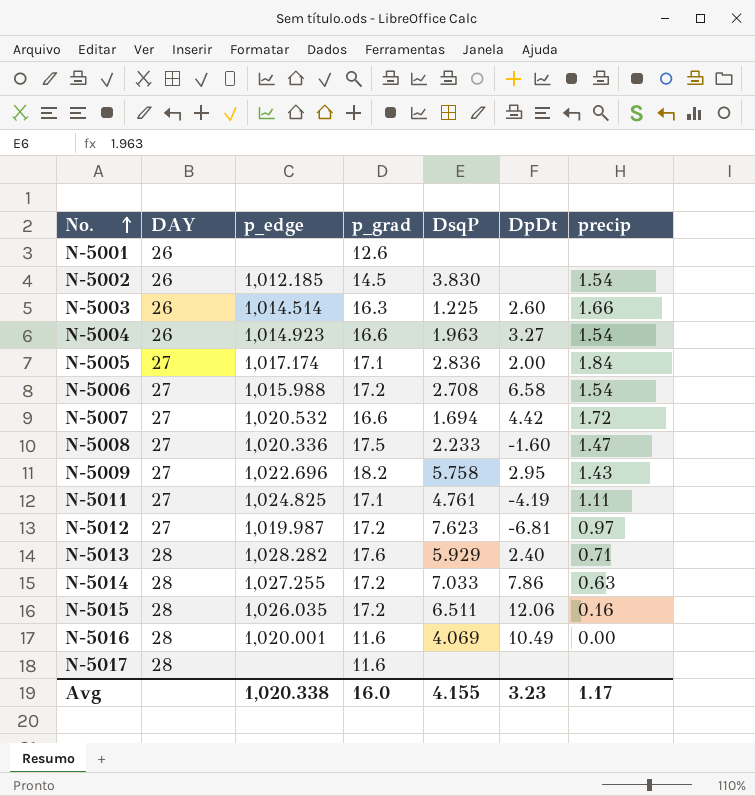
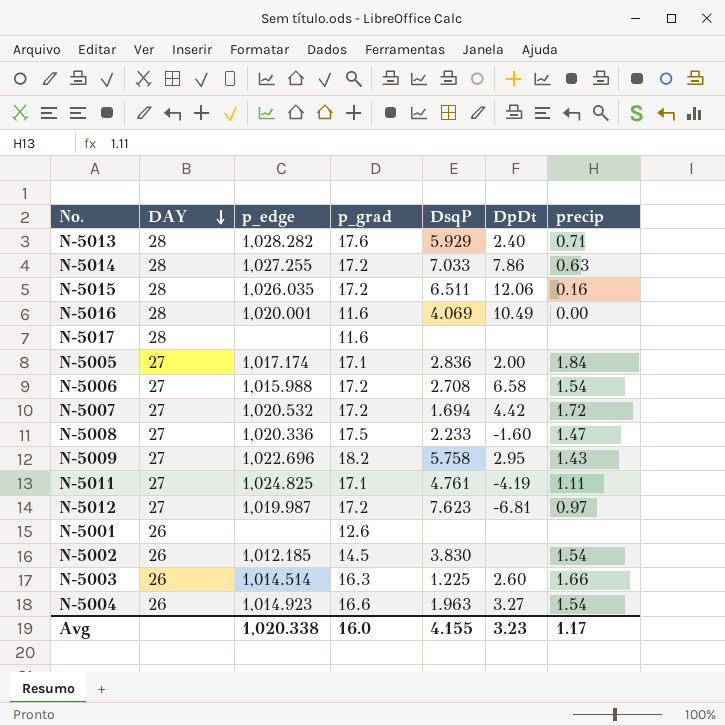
row order: No. ascending -> DAY descending
N-5007 | p_grad: 16.6 -> 17.2

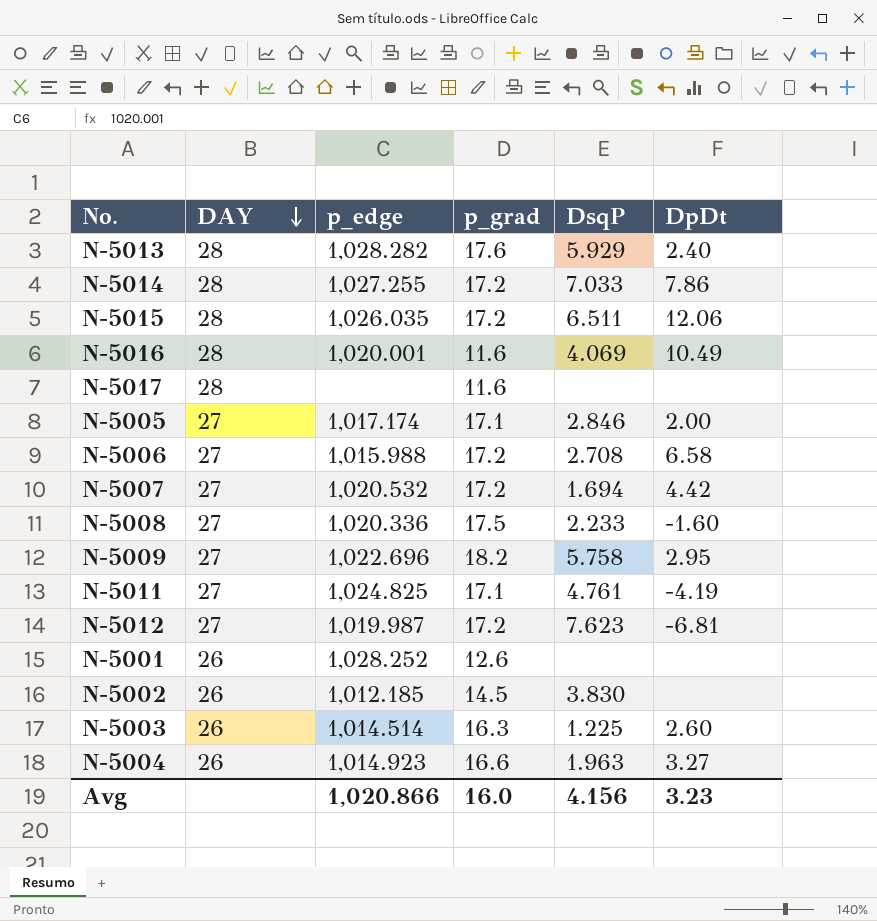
column precip | position: 7 -> none
N-5005 | DsqP: 2.836 -> 2.846
N-5001 | p_edge: none -> 1,028.252
Avg | p_edge: 1,020.338 -> 1,020.866
Avg | DsqP: 4.155 -> 4.156

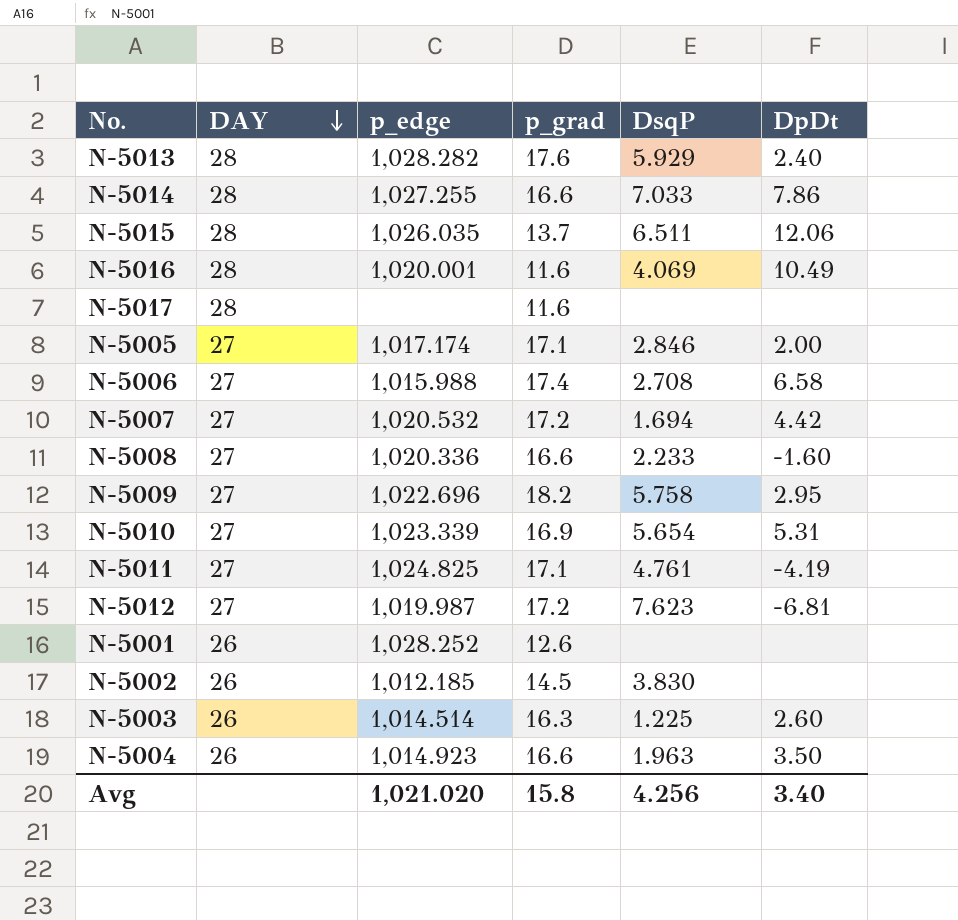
N-5014 | p_grad: 17.2 -> 16.6
N-5015 | p_grad: 17.2 -> 13.7
N-5006 | p_grad: 17.2 -> 17.4
N-5008 | p_grad: 17.5 -> 16.6
row N-5010: none -> 27 | 1,023.339 | 16.9 | 5.654 | 5.31
N-5004 | DpDt: 3.27 -> 3.50
Avg | p_edge: 1,020.866 -> 1,021.020
Avg | p_grad: 16.0 -> 15.8
Avg | DsqP: 4.156 -> 4.256
Avg | DpDt: 3.23 -> 3.40

